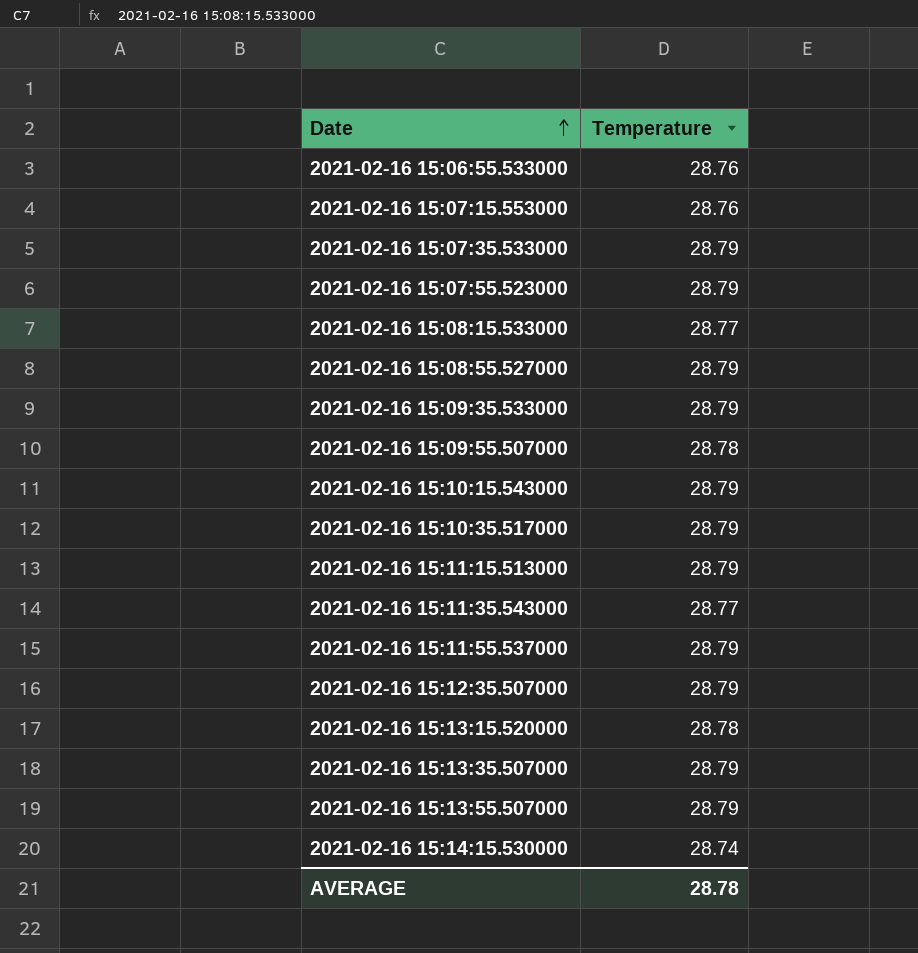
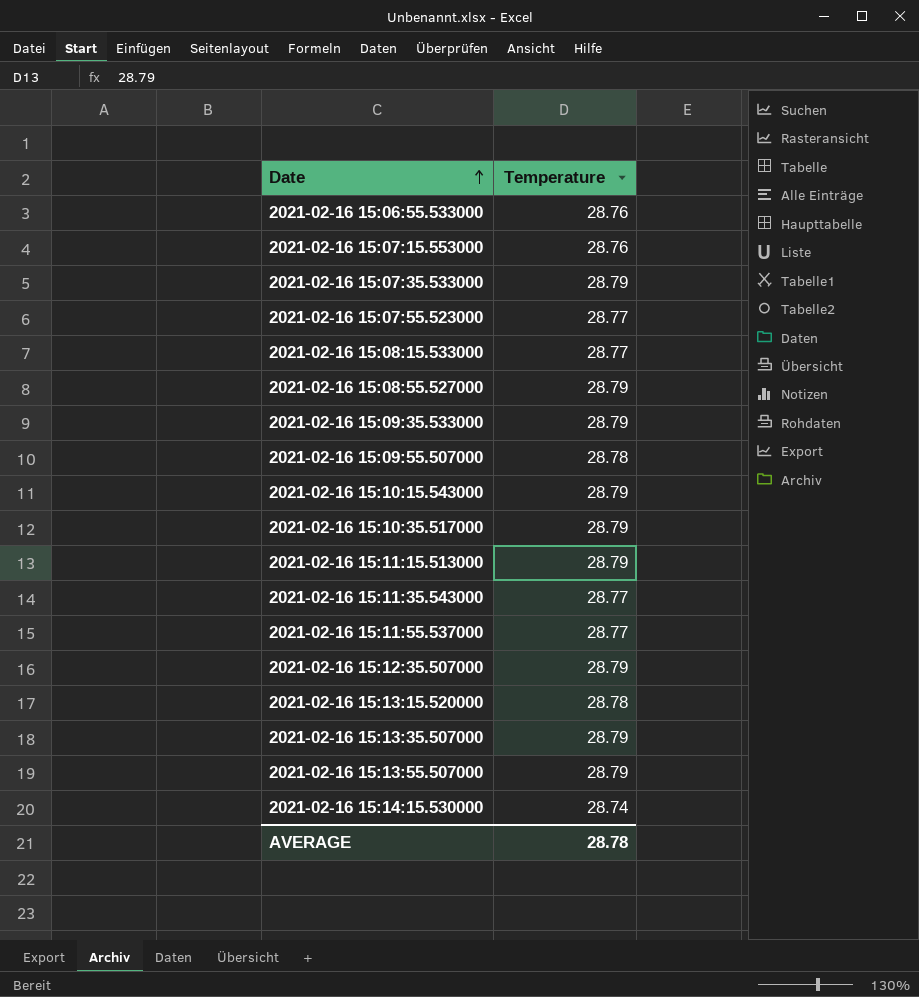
2021-02-16 15:07:55.523000 | Temperature: 28.79 -> 28.77
2021-02-16 15:11:55.537000 | Temperature: 28.79 -> 28.77

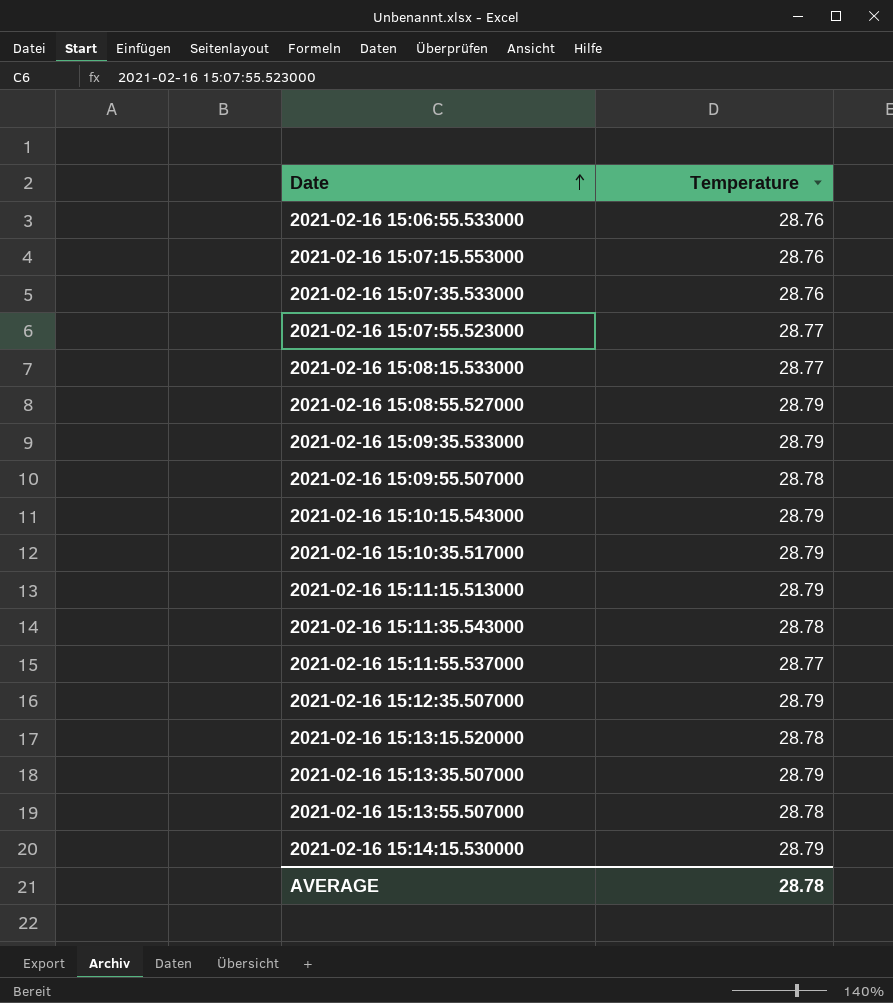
2021-02-16 15:07:35.533000 | Temperature: 28.79 -> 28.76
2021-02-16 15:11:35.543000 | Temperature: 28.77 -> 28.78
2021-02-16 15:13:55.507000 | Temperature: 28.79 -> 28.78
2021-02-16 15:14:15.530000 | Temperature: 28.74 -> 28.79

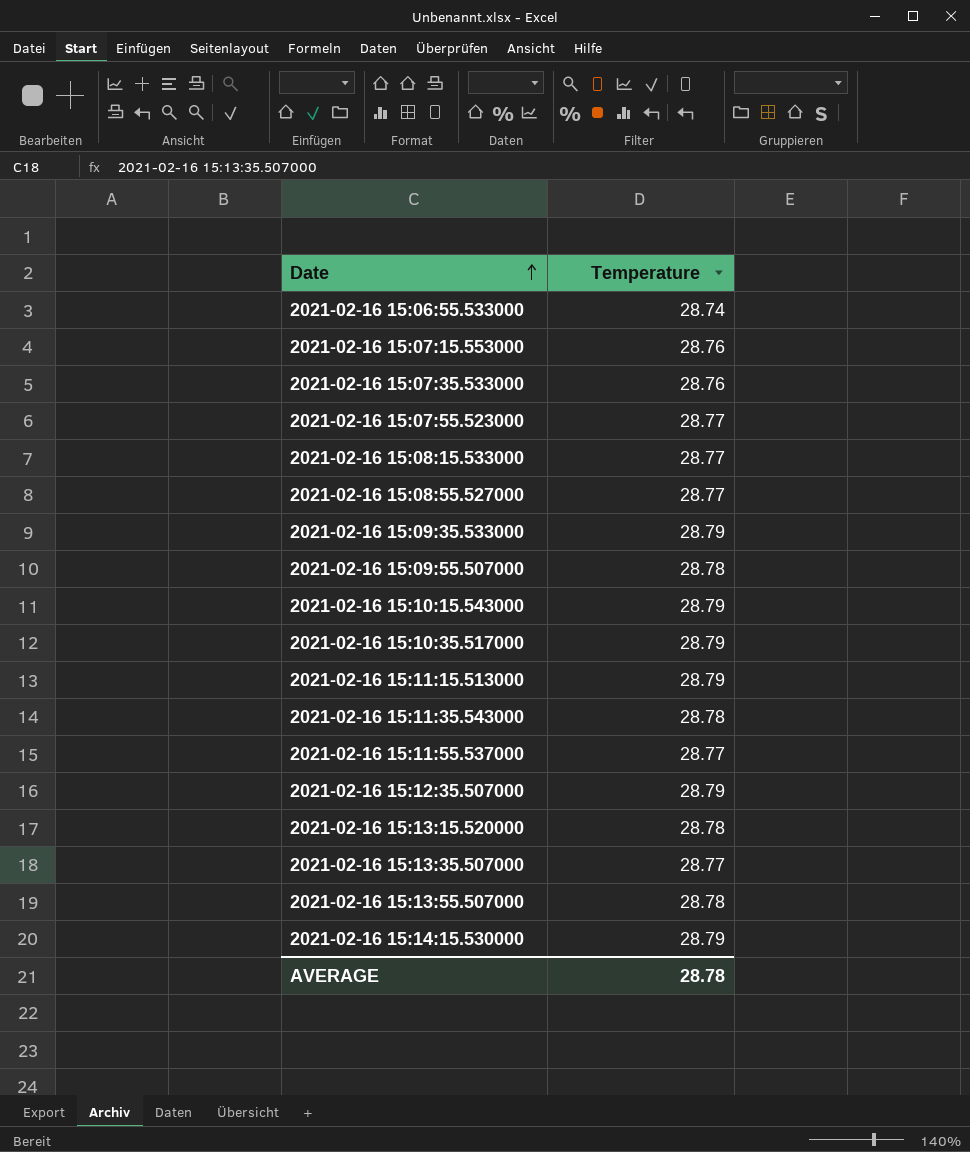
2021-02-16 15:06:55.533000 | Temperature: 28.76 -> 28.74
2021-02-16 15:08:55.527000 | Temperature: 28.79 -> 28.77
2021-02-16 15:13:35.507000 | Temperature: 28.79 -> 28.77

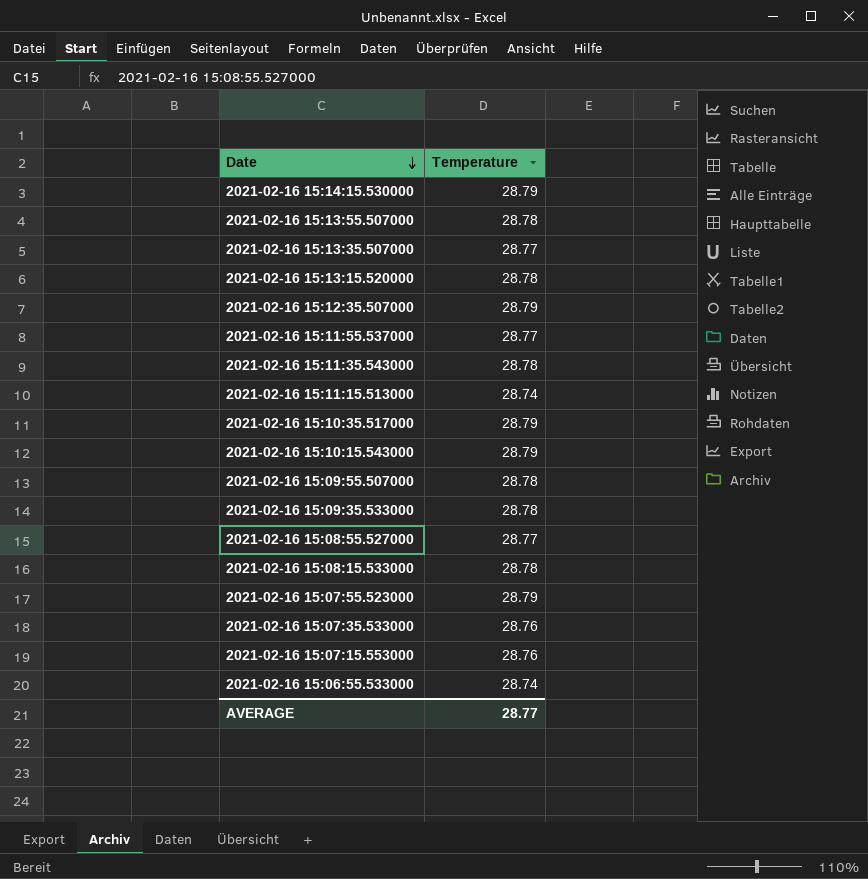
row order: Date ascending -> Date descending
2021-02-16 15:11:15.513000 | Temperature: 28.79 -> 28.74
2021-02-16 15:09:35.533000 | Temperature: 28.79 -> 28.78
2021-02-16 15:08:15.533000 | Temperature: 28.77 -> 28.78
2021-02-16 15:07:55.523000 | Temperature: 28.77 -> 28.79
AVERAGE | Temperature: 28.78 -> 28.77

